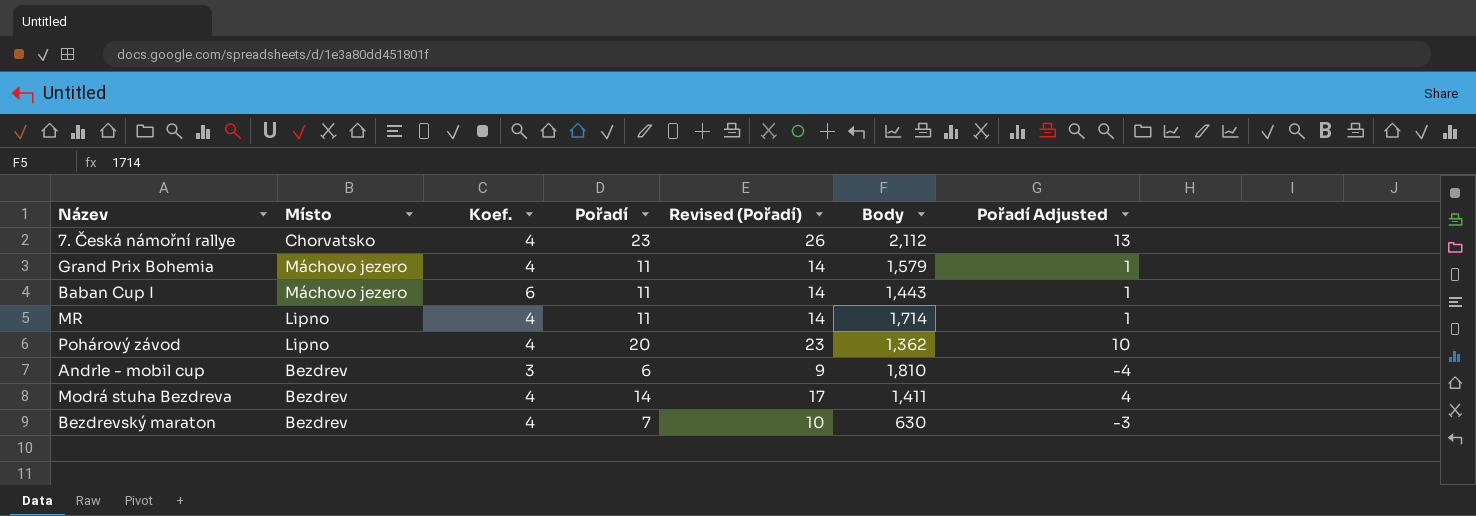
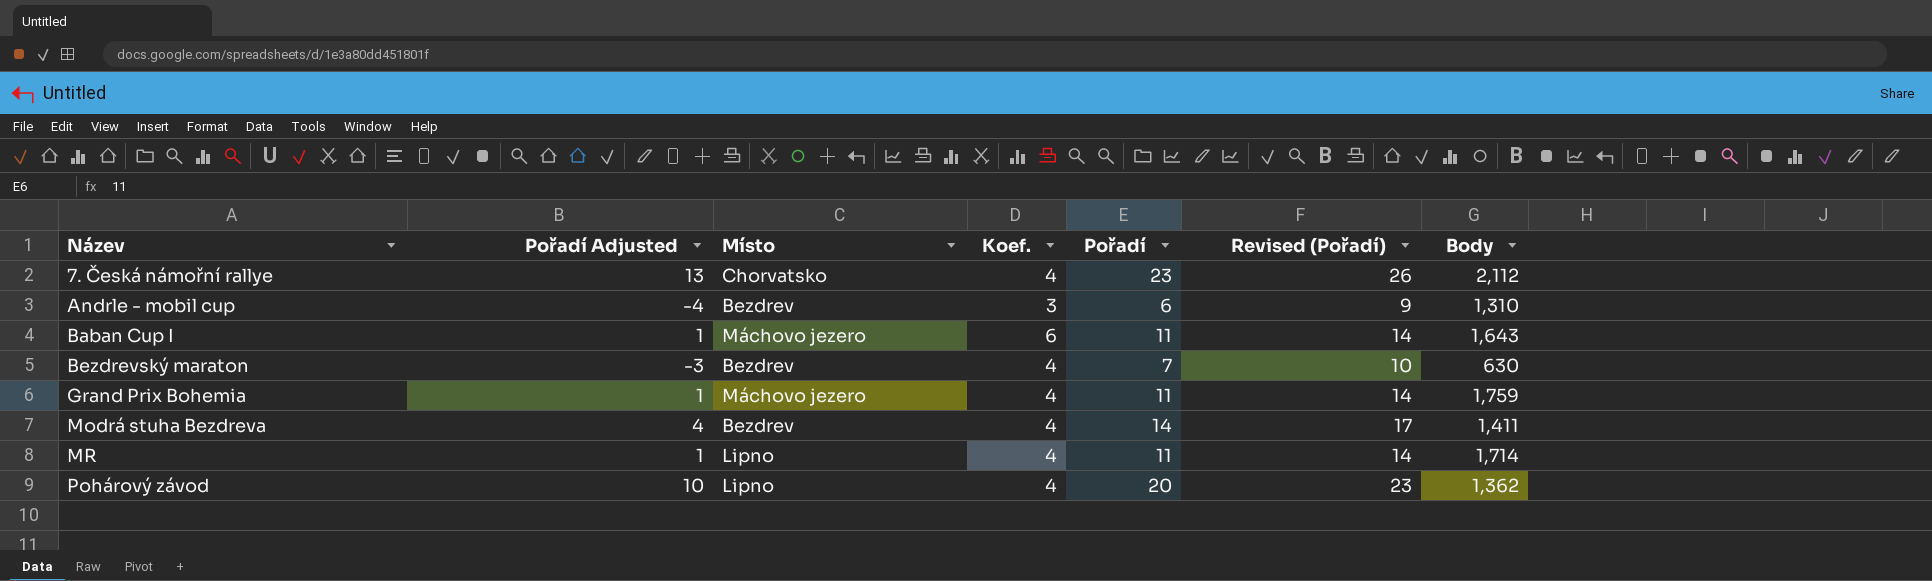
row order: none -> Název ascending
column Pořadí Adjusted | position: 7 -> 2
Andrle - mobil cup | Body: 1,810 -> 1,310
Baban Cup I | Body: 1,443 -> 1,643
Grand Prix Bohemia | Body: 1,579 -> 1,759

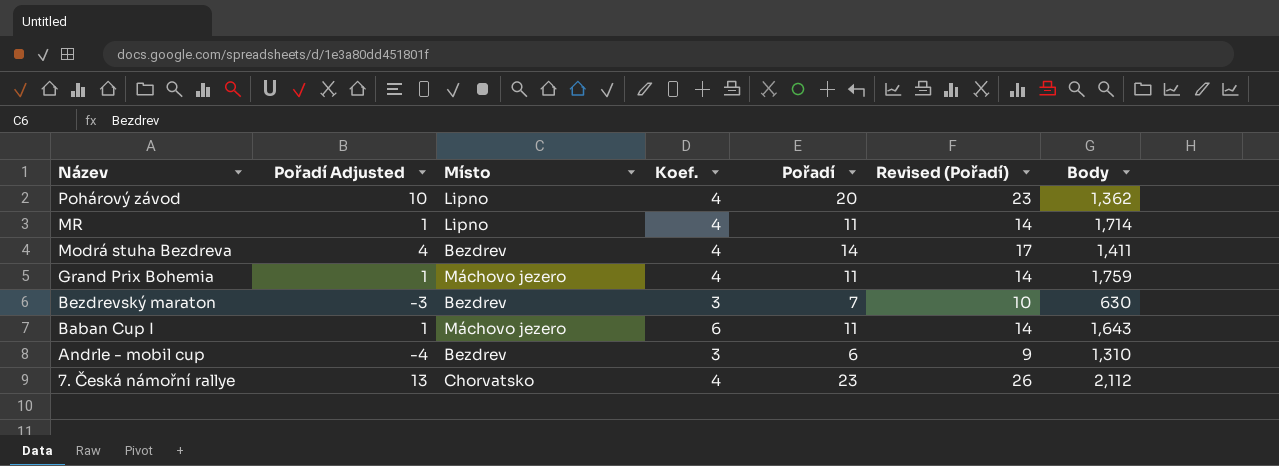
row order: Název ascending -> Název descending
Bezdrevský maraton | Koef.: 4 -> 3

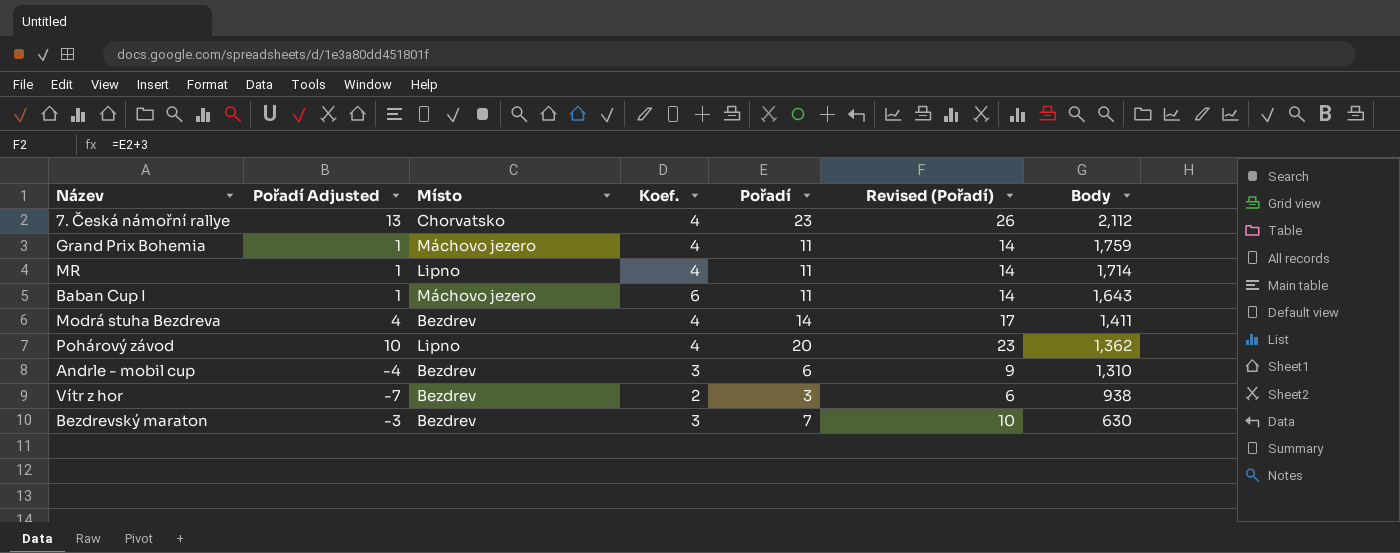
row order: Název descending -> Body descending
row Vítr z hor: none -> -7 | Bezdrev | 2 | 3 | 6 | 938

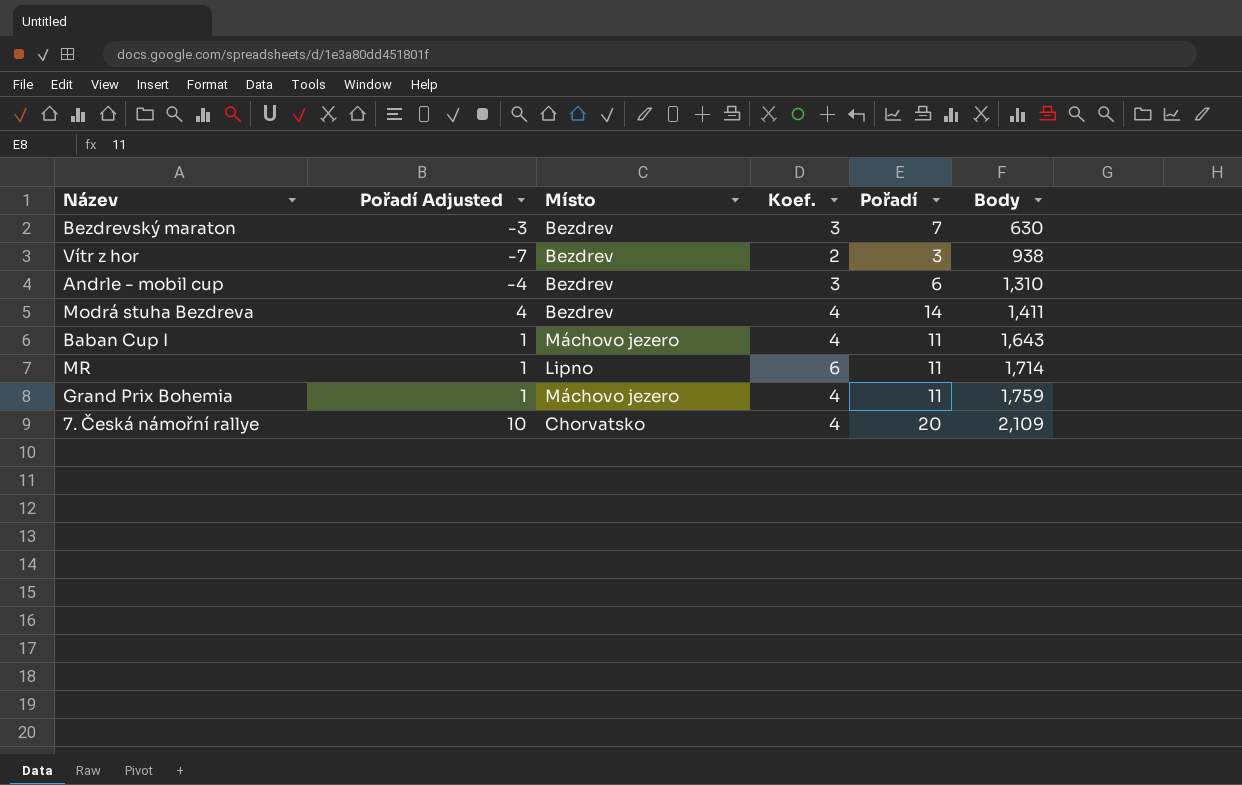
row order: Body descending -> Body ascending
column Revised (Pořadí) | formula: [Pořadí] + 3 -> none
row Pohárový závod: 10 | Lipno | 4 | 20 | 23 | 1,362 -> none
Baban Cup I | Koef.: 6 -> 4
MR | Koef.: 4 -> 6
7. Česká námořní rallye | Pořadí Adjusted: 13 -> 10
7. Česká námořní rallye | Pořadí: 23 -> 20
7. Česká námořní rallye | Body: 2,112 -> 2,109

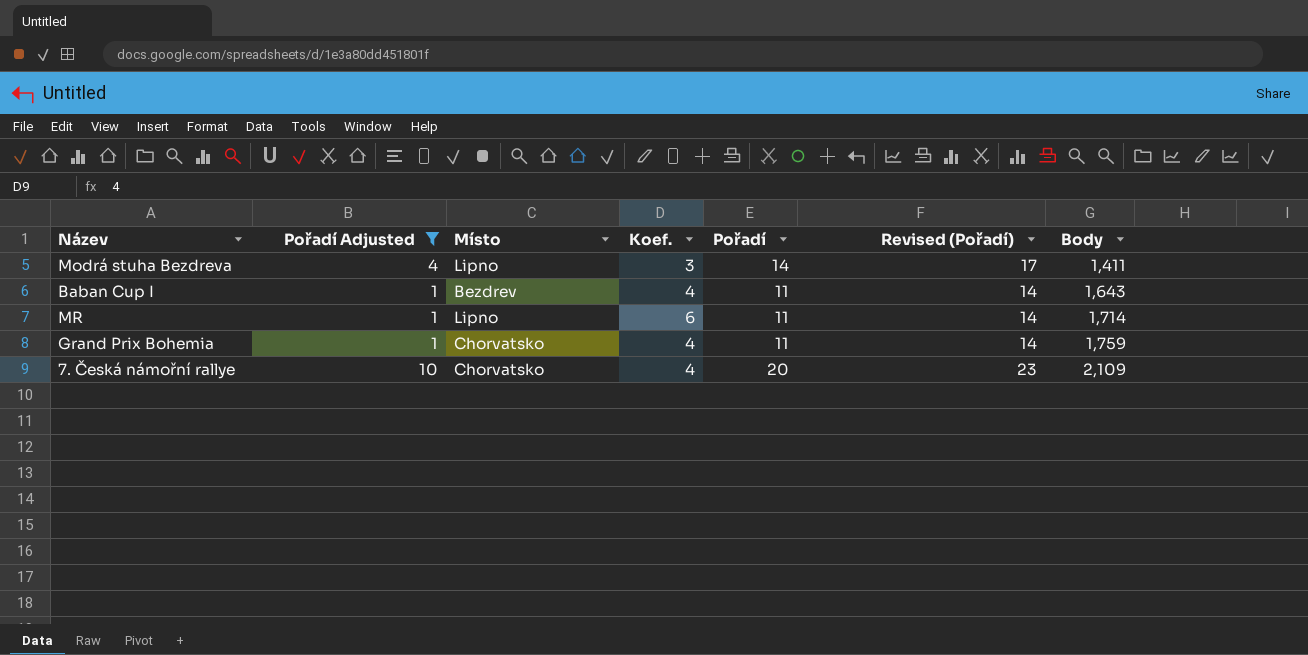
filter: none -> Pořadí Adjusted >= 1
column Revised (Pořadí) | formula: none -> [Pořadí] + 3
Modrá stuha Bezdreva | Místo: Bezdrev -> Lipno
Modrá stuha Bezdreva | Koef.: 4 -> 3
Baban Cup I | Místo: Máchovo jezero -> Bezdrev
Grand Prix Bohemia | Místo: Máchovo jezero -> Chorvatsko

